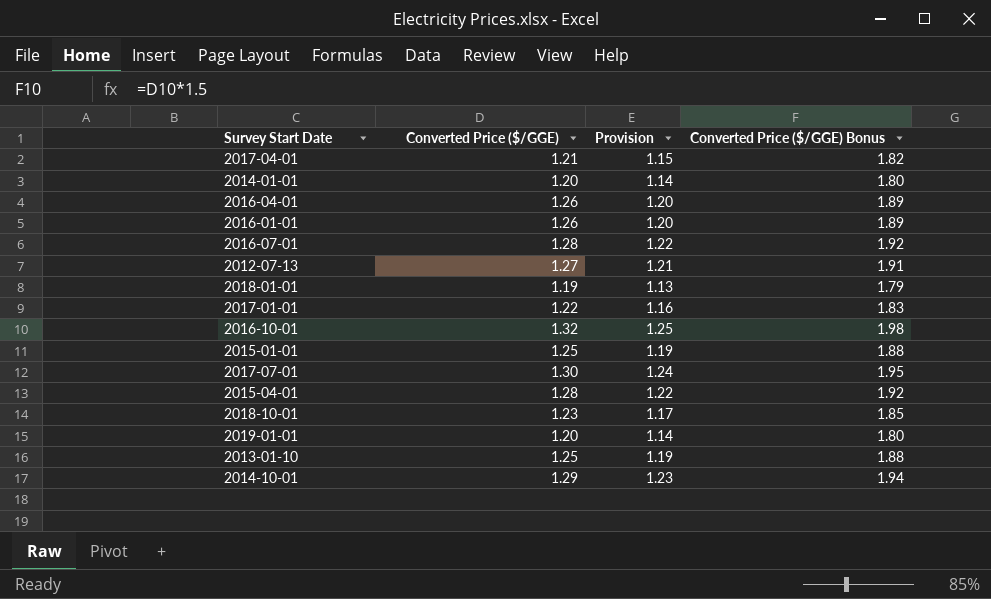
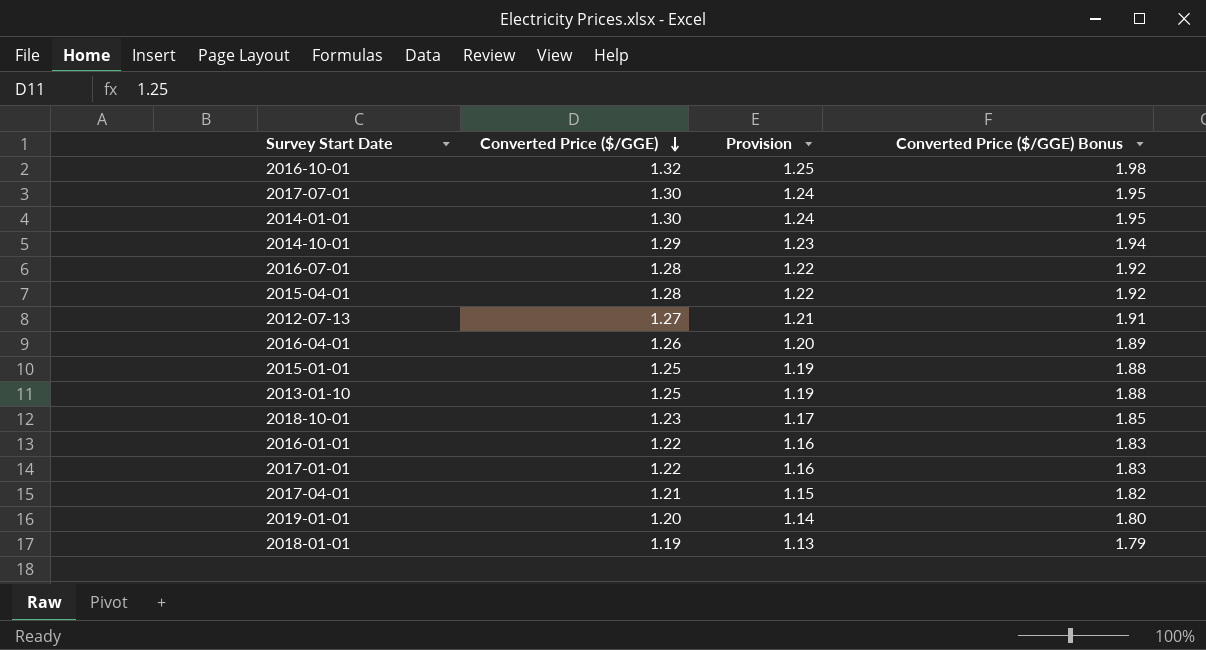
row order: none -> Converted Price ($/GGE) descending
2014-01-01 | Converted Price ($/GGE): 1.20 -> 1.30
2014-01-01 | Provision: 1.14 -> 1.24
2014-01-01 | Converted Price ($/GGE) Bonus: 1.80 -> 1.95
2016-01-01 | Converted Price ($/GGE): 1.26 -> 1.22
2016-01-01 | Provision: 1.20 -> 1.16
2016-01-01 | Converted Price ($/GGE) Bonus: 1.89 -> 1.83

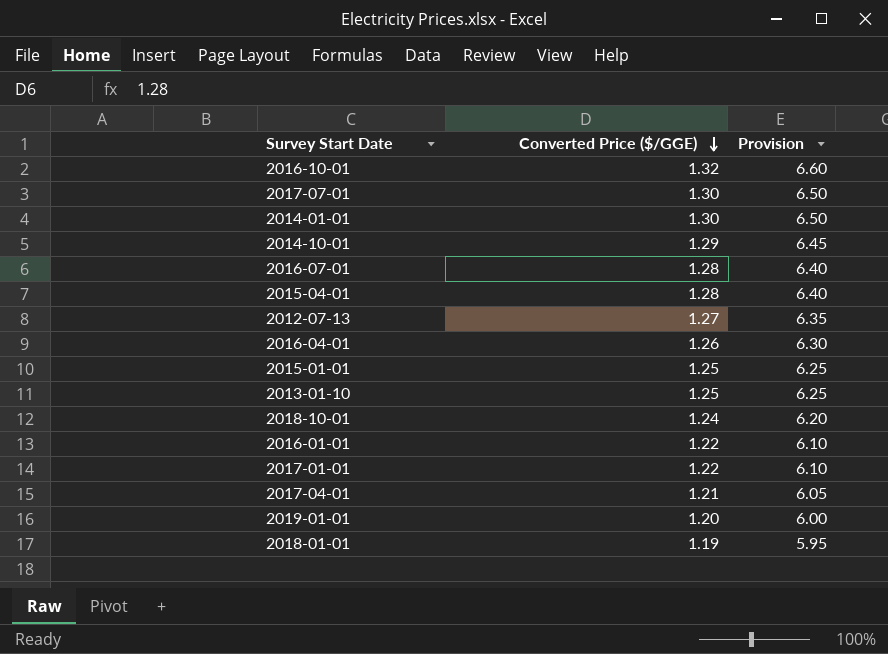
column Converted Price ($/GGE) Bonus | formula: [Converted Price ($/GGE)] * 1.5 -> none
column Provision | formula: [Converted Price ($/GGE)] * 0.95 -> [Converted Price ($/GGE)] * 5
2018-10-01 | Converted Price ($/GGE): 1.23 -> 1.24

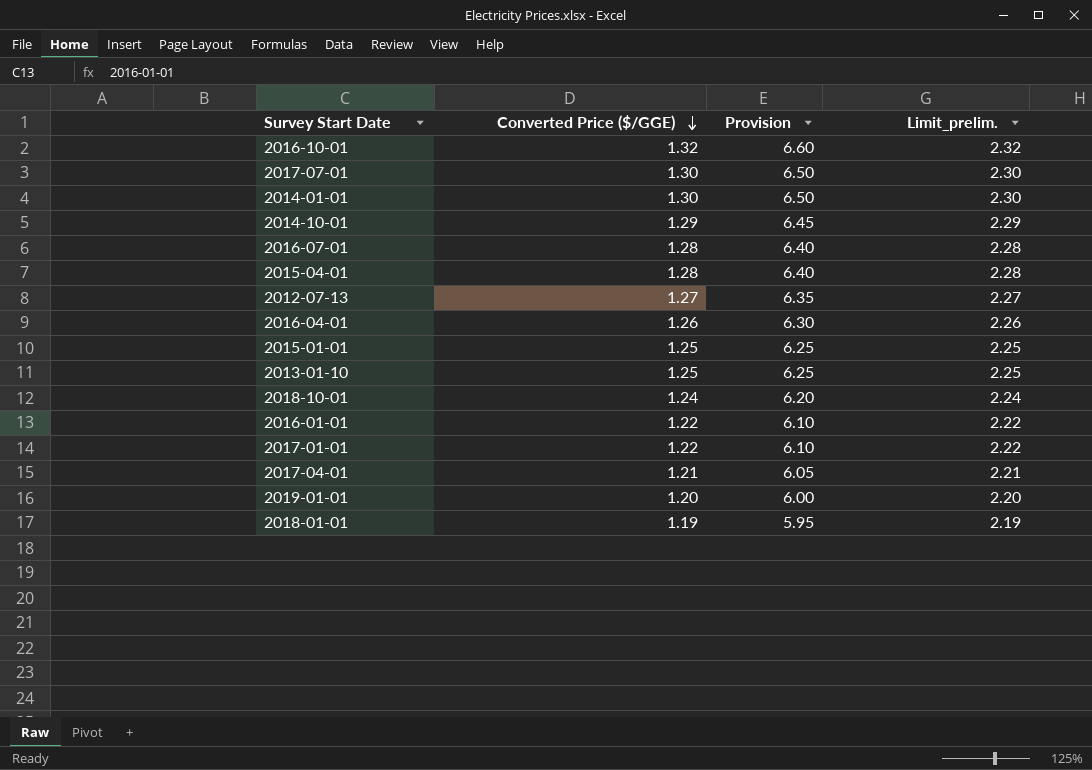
column Limit_prelim. | formula: none -> [Converted Price ($/GGE)] + 1

